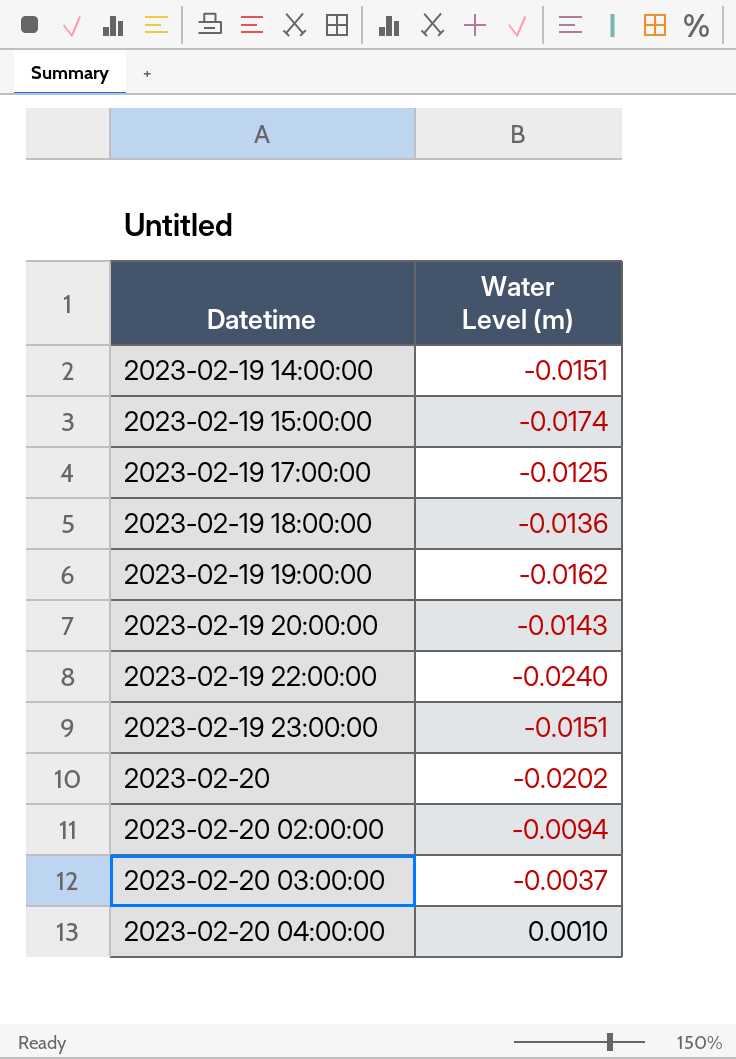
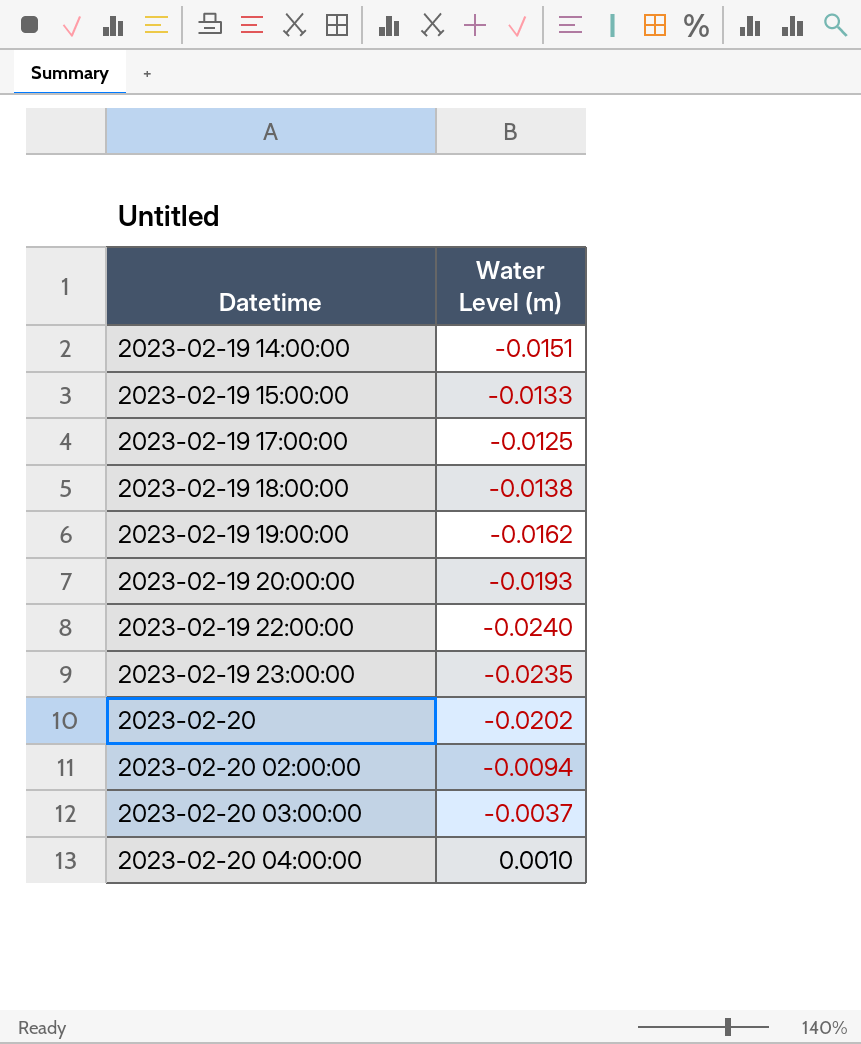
2023-02-19 15:00:00 | Water Level (m): -0.0174 -> -0.0133
2023-02-19 18:00:00 | Water Level (m): -0.0136 -> -0.0138
2023-02-19 20:00:00 | Water Level (m): -0.0143 -> -0.0193
2023-02-19 23:00:00 | Water Level (m): -0.0151 -> -0.0235

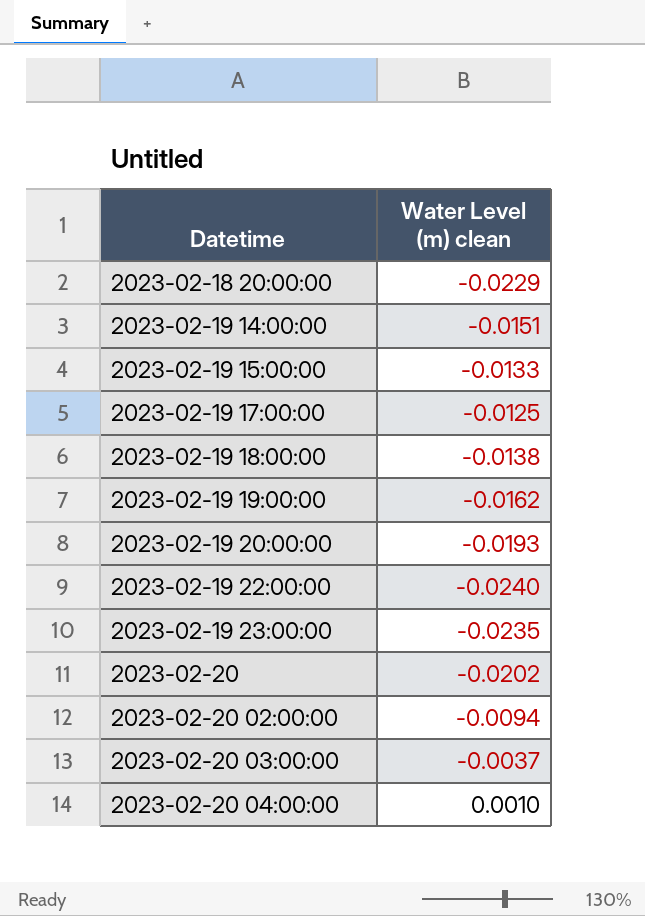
column name: Water Level (m) -> Water Level (m) clean
row 2023-02-18 20:00:00: none -> -0.0229

